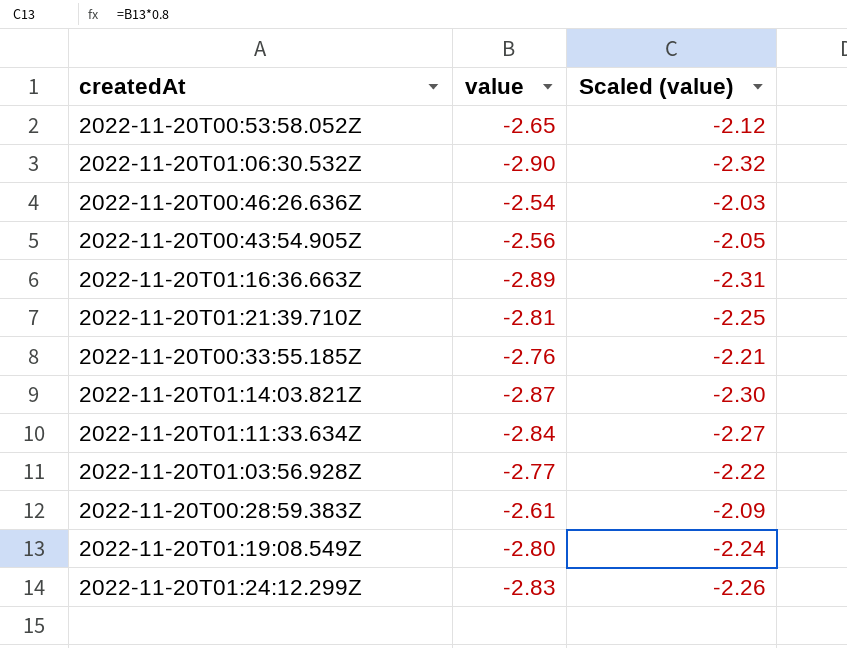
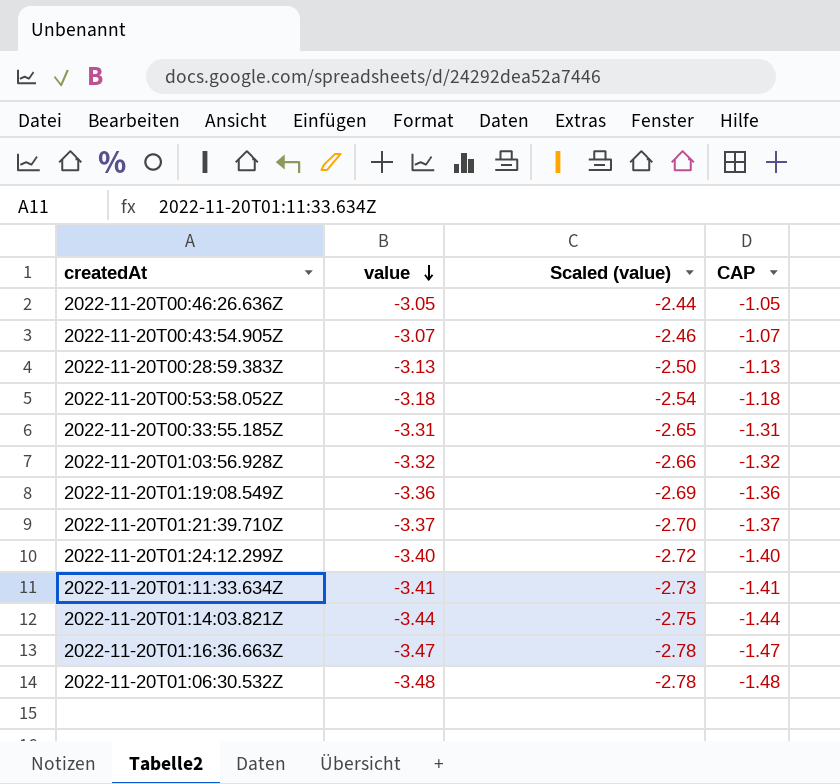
row order: none -> value descending
column CAP | formula: none -> [value] + 2
2022-11-20T00:46:26.636Z | value: -2.54 -> -3.05
2022-11-20T00:46:26.636Z | Scaled (value): -2.03 -> -2.44
2022-11-20T00:43:54.905Z | value: -2.56 -> -3.07
2022-11-20T00:43:54.905Z | Scaled (value): -2.05 -> -2.46
2022-11-20T00:28:59.383Z | value: -2.61 -> -3.13
2022-11-20T00:28:59.383Z | Scaled (value): -2.09 -> -2.50
2022-11-20T00:53:58.052Z | value: -2.65 -> -3.18
2022-11-20T00:53:58.052Z | Scaled (value): -2.12 -> -2.54
2022-11-20T00:33:55.185Z | value: -2.76 -> -3.31
2022-11-20T00:33:55.185Z | Scaled (value): -2.21 -> -2.65
2022-11-20T01:03:56.928Z | value: -2.77 -> -3.32
2022-11-20T01:03:56.928Z | Scaled (value): -2.22 -> -2.66
2022-11-20T01:19:08.549Z | value: -2.80 -> -3.36
2022-11-20T01:19:08.549Z | Scaled (value): -2.24 -> -2.69
2022-11-20T01:21:39.710Z | value: -2.81 -> -3.37
2022-11-20T01:21:39.710Z | Scaled (value): -2.25 -> -2.70
2022-11-20T01:24:12.299Z | value: -2.83 -> -3.40
2022-11-20T01:24:12.299Z | Scaled (value): -2.26 -> -2.72
2022-11-20T01:11:33.634Z | value: -2.84 -> -3.41
2022-11-20T01:11:33.634Z | Scaled (value): -2.27 -> -2.73
2022-11-20T01:14:03.821Z | value: -2.87 -> -3.44
2022-11-20T01:14:03.821Z | Scaled (value): -2.30 -> -2.75
2022-11-20T01:16:36.663Z | value: -2.89 -> -3.47
2022-11-20T01:16:36.663Z | Scaled (value): -2.31 -> -2.78
2022-11-20T01:06:30.532Z | value: -2.90 -> -3.48
2022-11-20T01:06:30.532Z | Scaled (value): -2.32 -> -2.78

